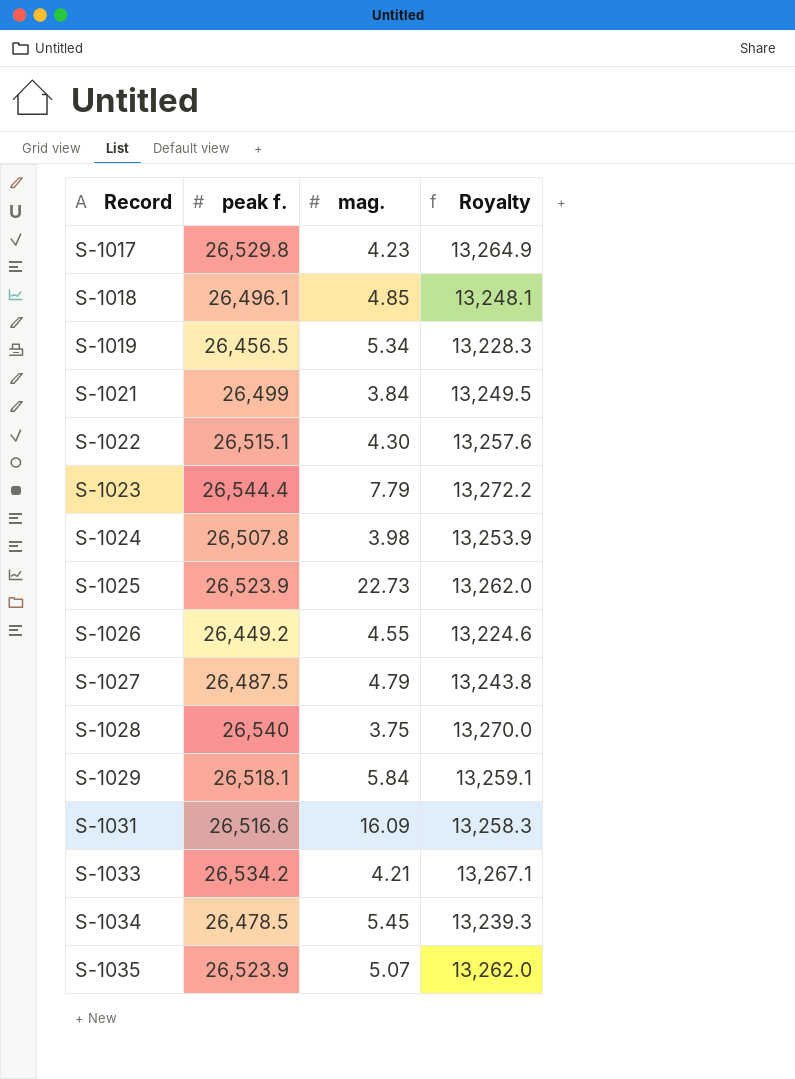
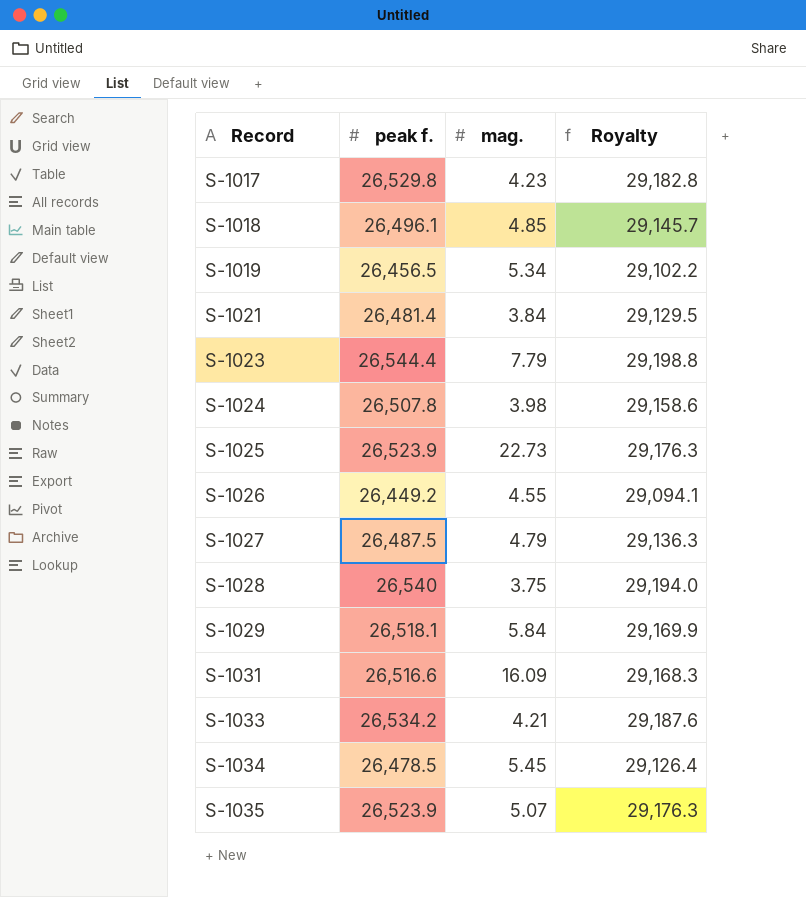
column Royalty | formula: [peak f.] * 0.5 -> [peak f.] * 1.1
row S-1022: 26,515.1 | 4.30 | 13,257.6 -> none
S-1021 | peak f.: 26,499 -> 26,481.4

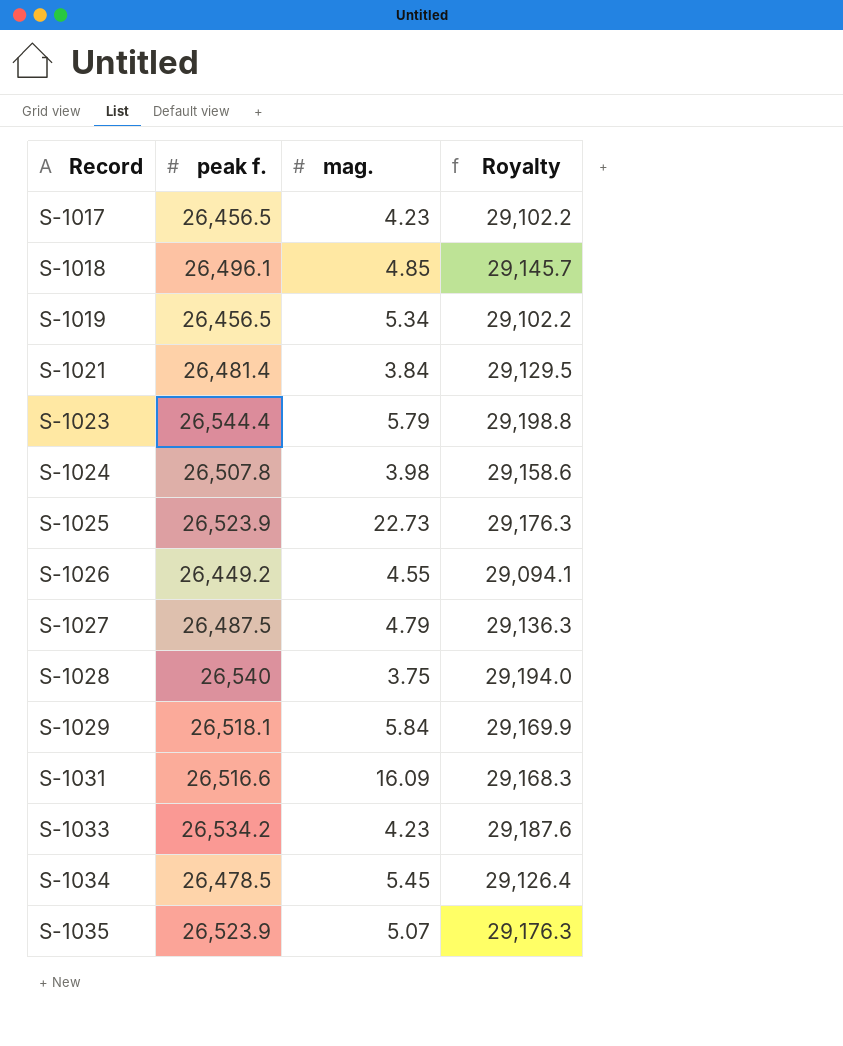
S-1017 | peak f.: 26,529.8 -> 26,456.5
S-1017 | Royalty: 29,182.8 -> 29,102.2
S-1023 | mag.: 7.79 -> 5.79
S-1033 | mag.: 4.21 -> 4.23

